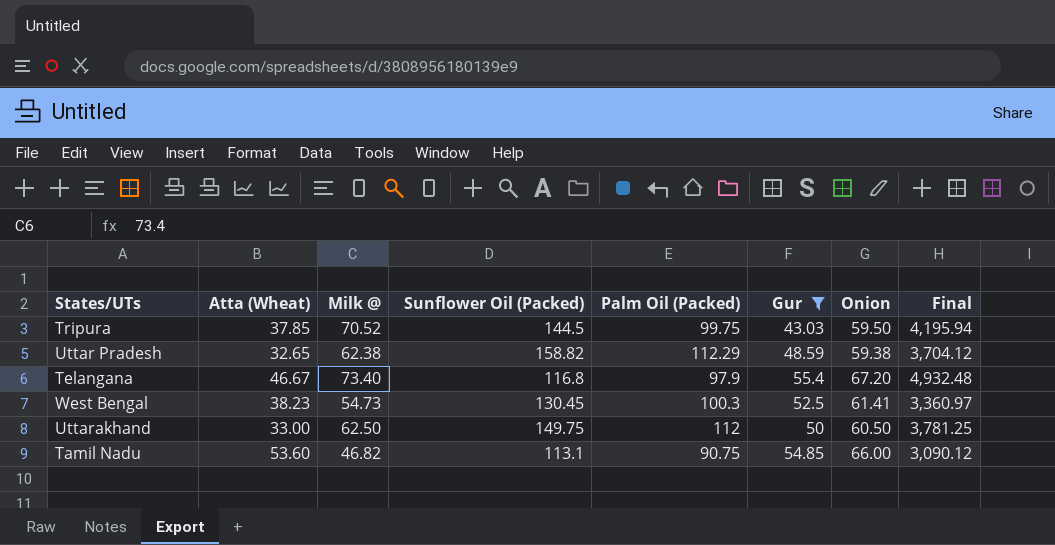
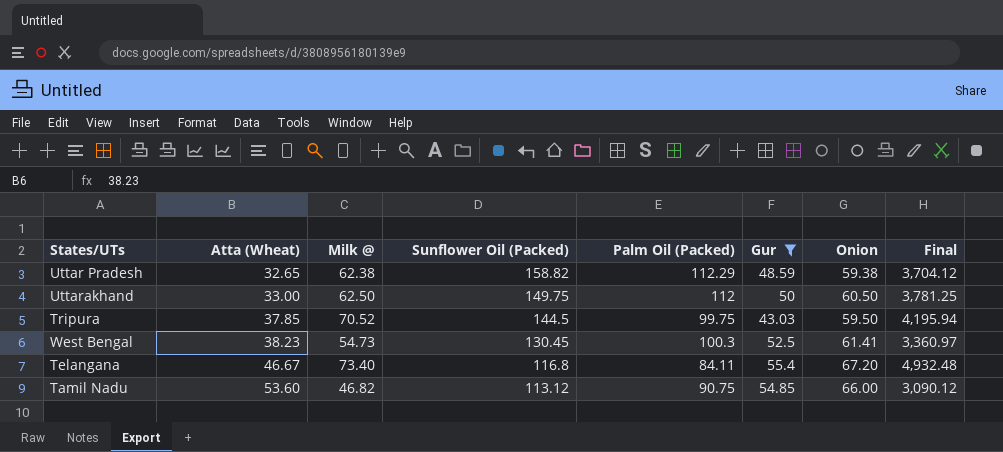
row order: none -> Atta (Wheat) ascending
Telangana | Palm Oil (Packed): 97.9 -> 84.11
Tamil Nadu | Sunflower Oil (Packed): 113.1 -> 113.12

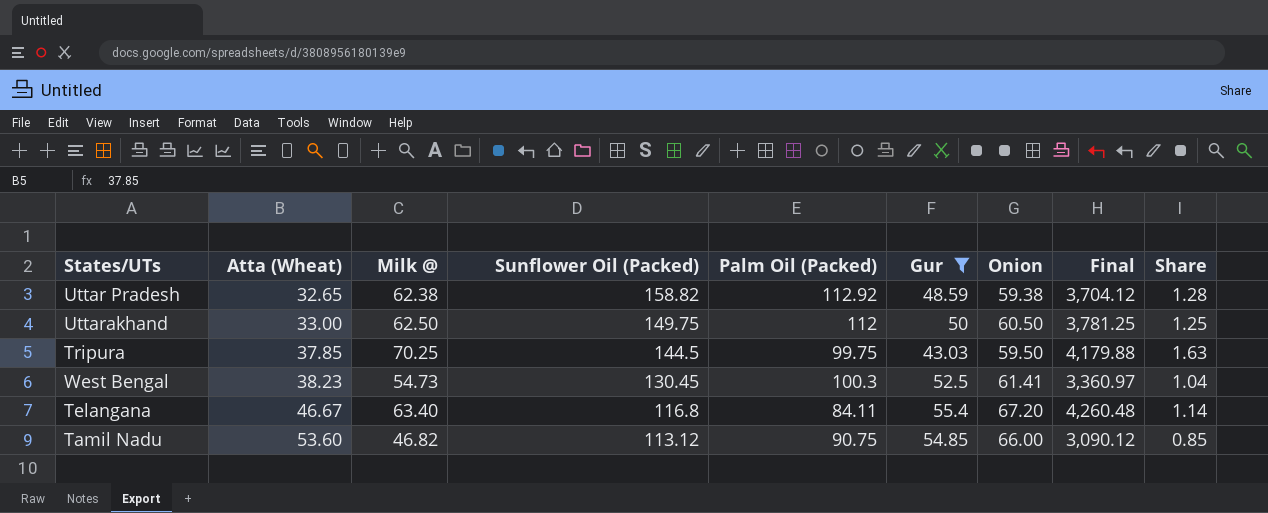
column Share | formula: none -> [Milk @] / [Gur]
Uttar Pradesh | Palm Oil (Packed): 112.29 -> 112.92
Tripura | Milk @: 70.52 -> 70.25
Tripura | Final: 4,195.94 -> 4,179.88
Telangana | Milk @: 73.40 -> 63.40
Telangana | Final: 4,932.48 -> 4,260.48

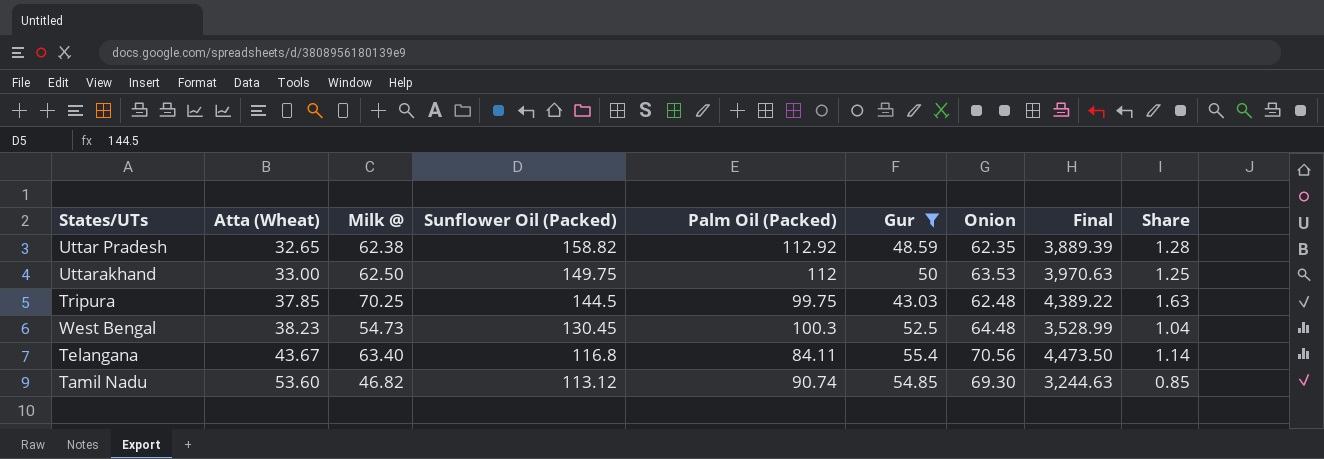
Uttar Pradesh | Onion: 59.38 -> 62.35
Uttar Pradesh | Final: 3,704.12 -> 3,889.39
Uttarakhand | Onion: 60.50 -> 63.53
Uttarakhand | Final: 3,781.25 -> 3,970.63
Tripura | Onion: 59.50 -> 62.48
Tripura | Final: 4,179.88 -> 4,389.22
West Bengal | Onion: 61.41 -> 64.48
West Bengal | Final: 3,360.97 -> 3,528.99
Telangana | Atta (Wheat): 46.67 -> 43.67
Telangana | Onion: 67.20 -> 70.56
Telangana | Final: 4,260.48 -> 4,473.50
Tamil Nadu | Palm Oil (Packed): 90.75 -> 90.74
Tamil Nadu | Onion: 66.00 -> 69.30
Tamil Nadu | Final: 3,090.12 -> 3,244.63

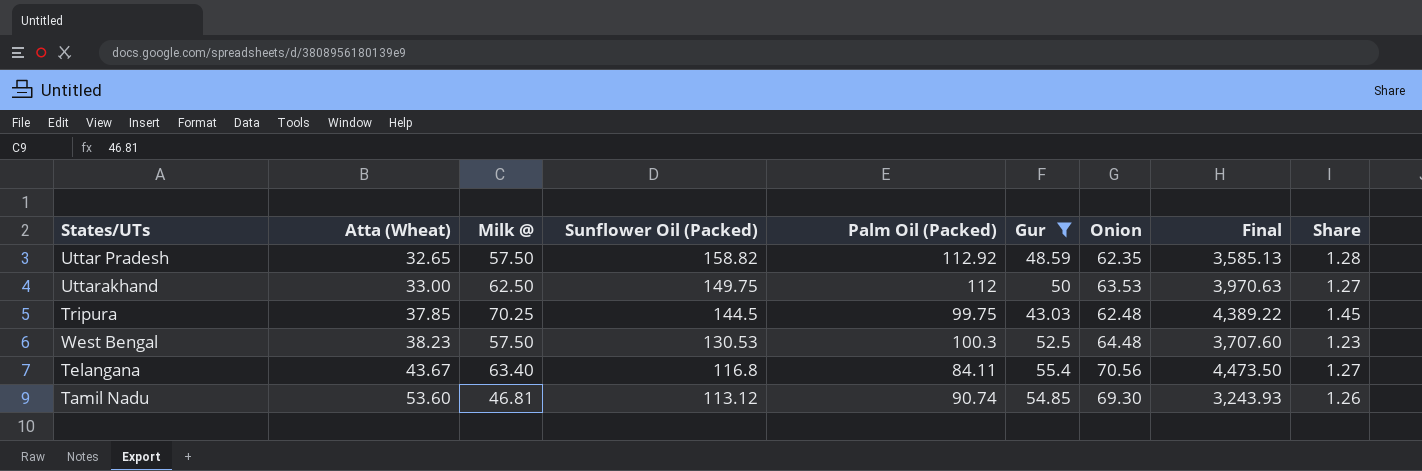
column Share | formula: [Milk @] / [Gur] -> [Onion] / [Gur]
Uttar Pradesh | Milk @: 62.38 -> 57.50
Uttar Pradesh | Final: 3,889.39 -> 3,585.13
West Bengal | Milk @: 54.73 -> 57.50
West Bengal | Sunflower Oil (Packed): 130.45 -> 130.53
West Bengal | Final: 3,528.99 -> 3,707.60
Tamil Nadu | Milk @: 46.82 -> 46.81
Tamil Nadu | Final: 3,244.63 -> 3,243.93

